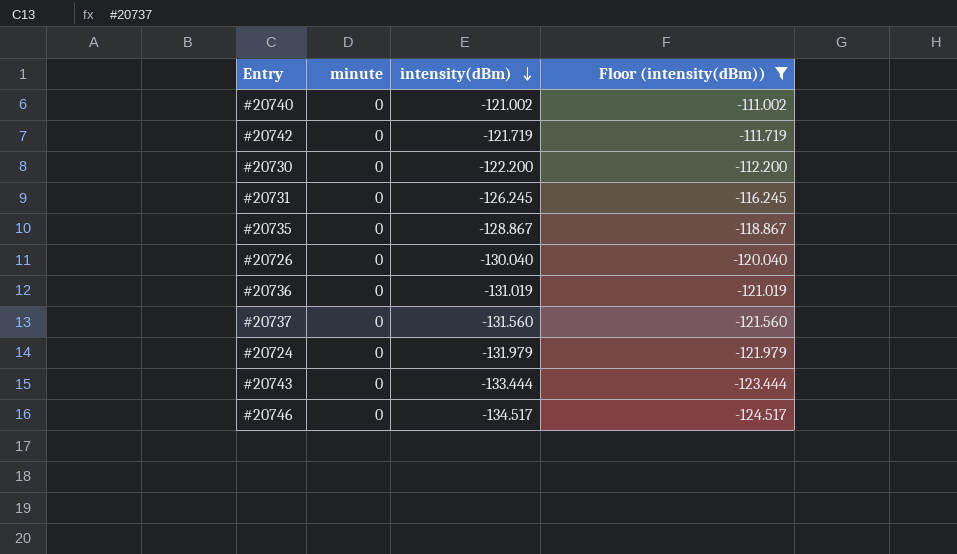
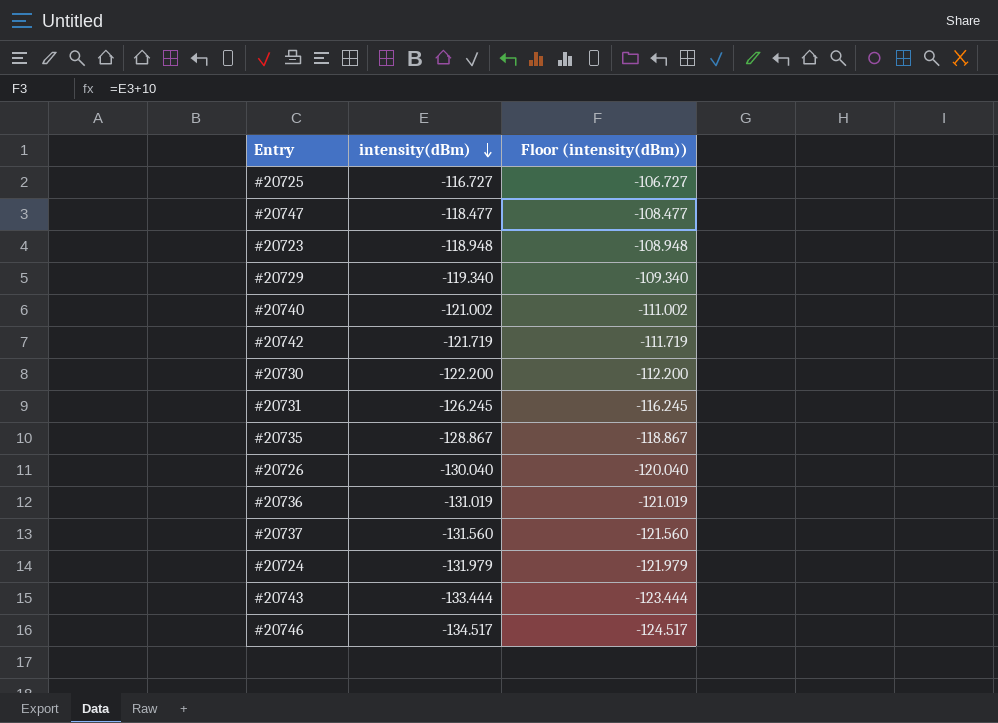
filter: Floor (intensity(dBm)) <= -111.002 -> none
column minute | position: 2 -> none

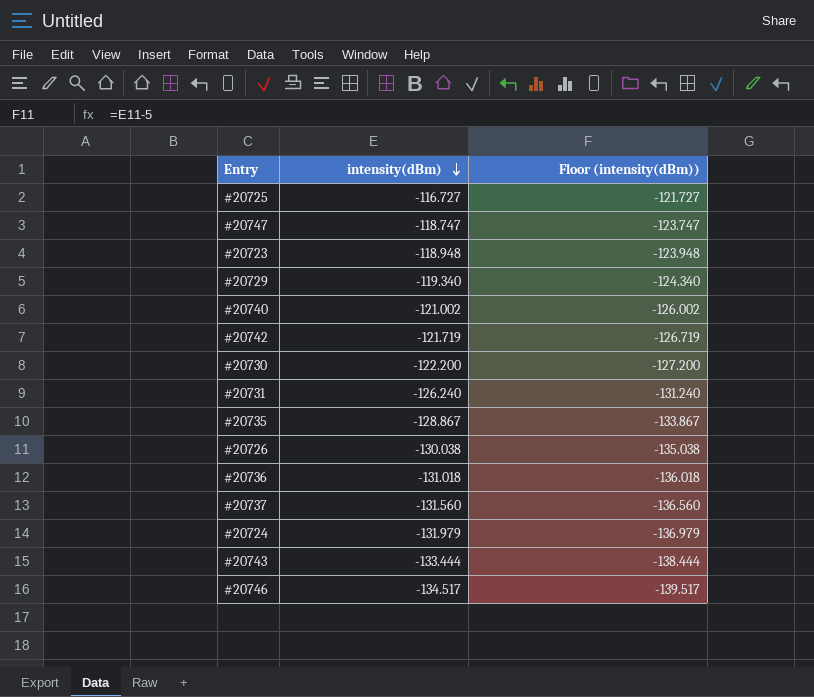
column Floor (intensity(dBm)) | formula: [intensity(dBm)] + 10 -> [intensity(dBm)] - 5
#20747 | intensity(dBm): -118.477 -> -118.747
#20731 | intensity(dBm): -126.245 -> -126.240
#20726 | intensity(dBm): -130.040 -> -130.038
#20736 | intensity(dBm): -131.019 -> -131.018

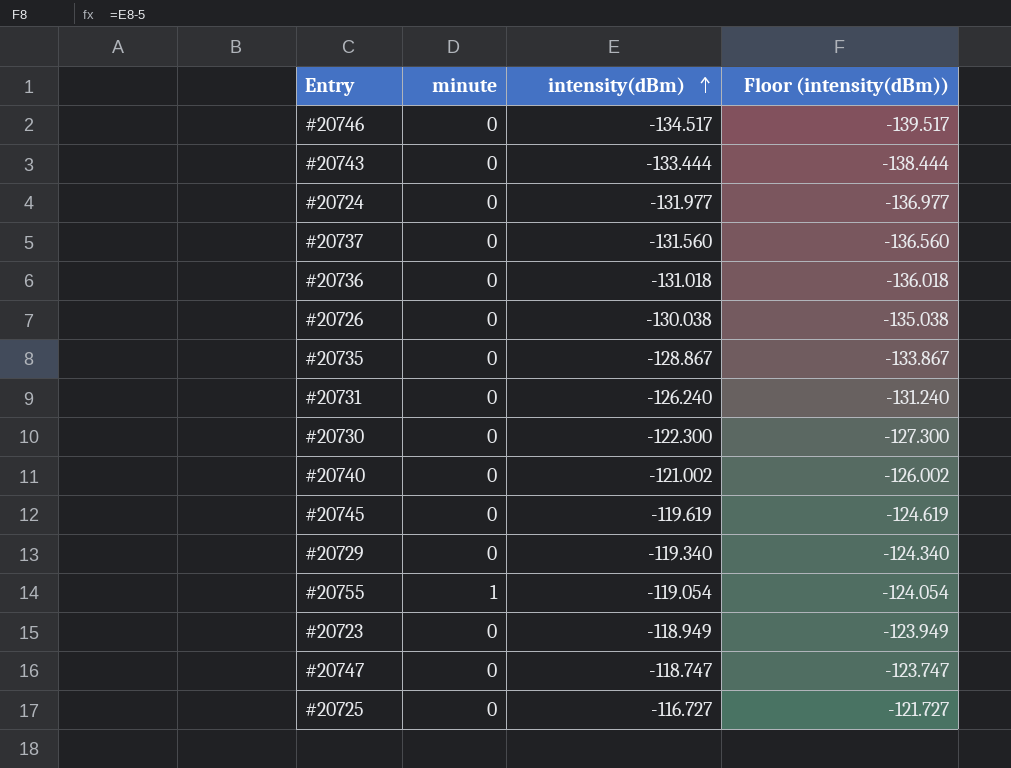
row order: intensity(dBm) descending -> intensity(dBm) ascending
column minute | position: none -> 2
row #20742: -121.719 | -126.719 -> none
#20724 | intensity(dBm): -131.979 -> -131.977
#20724 | Floor (intensity(dBm)): -136.979 -> -136.977
#20730 | intensity(dBm): -122.200 -> -122.300
#20730 | Floor (intensity(dBm)): -127.200 -> -127.300
row #20745: none -> 0 | -119.619 | -124.619
row #20755: none -> 1 | -119.054 | -124.054
#20723 | intensity(dBm): -118.948 -> -118.949
#20723 | Floor (intensity(dBm)): -123.948 -> -123.949

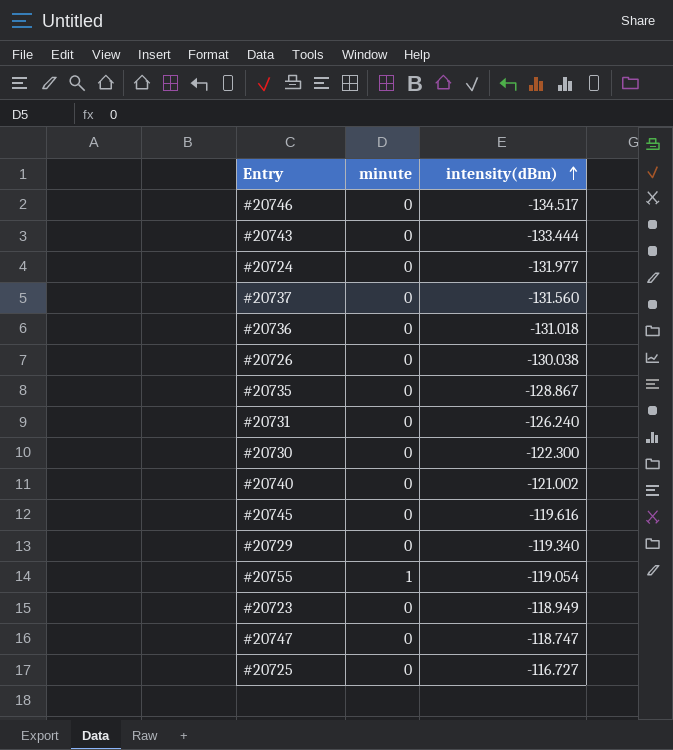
column Floor (intensity(dBm)) | formula: [intensity(dBm)] - 5 -> none
#20745 | intensity(dBm): -119.619 -> -119.616

